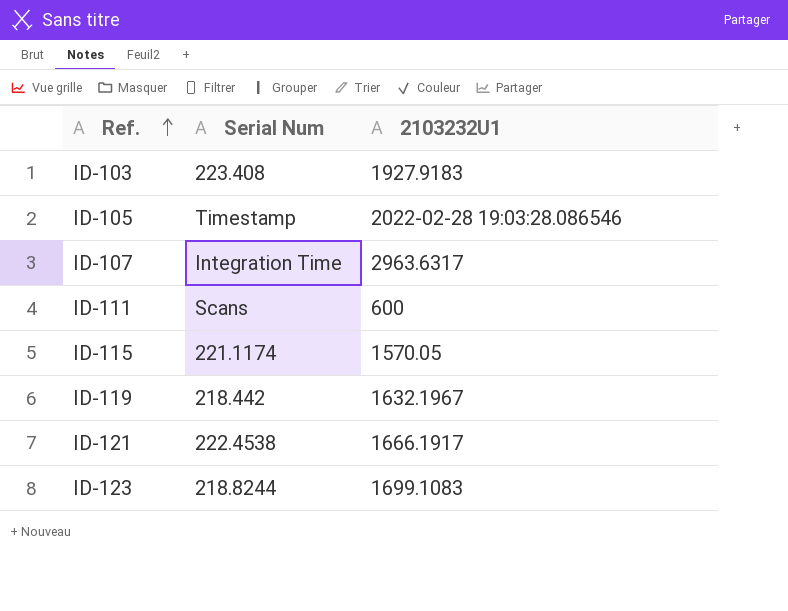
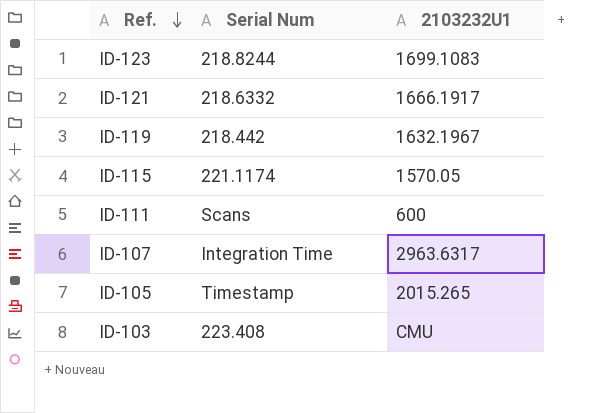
row order: Ref. ascending -> Ref. descending
ID-121 | Serial Num: 222.4538 -> 218.6332
ID-105 | 2103232U1: 2022-02-28 19:03:28.086546 -> 2015.265
ID-103 | 2103232U1: 1927.9183 -> CMU

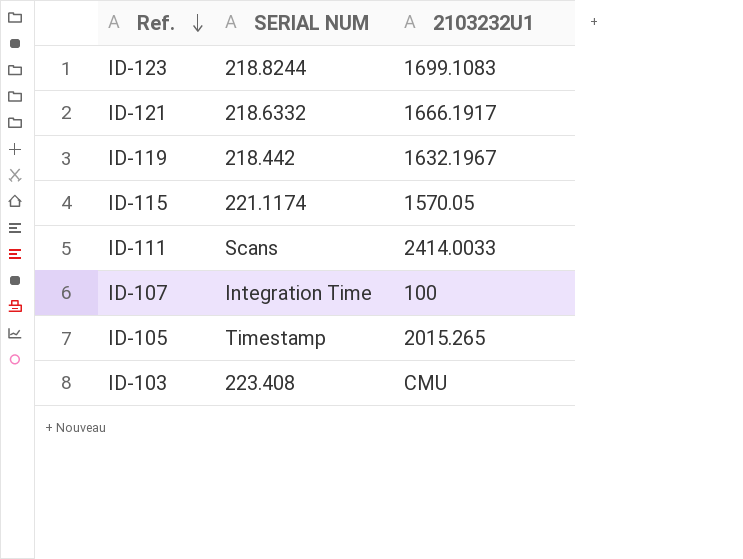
column name: Serial Num -> SERIAL NUM
ID-111 | 2103232U1: 600 -> 2414.0033
ID-107 | 2103232U1: 2963.6317 -> 100

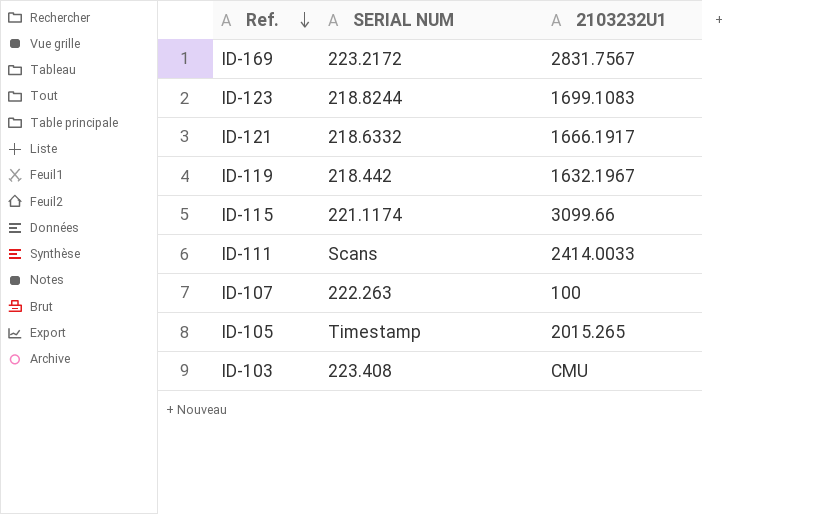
row ID-169: none -> 223.2172 | 2831.7567
ID-115 | 2103232U1: 1570.05 -> 3099.66
ID-107 | SERIAL NUM: Integration Time -> 222.263

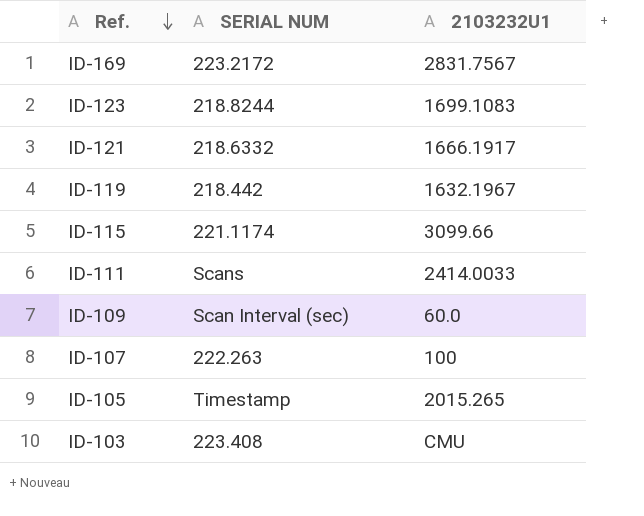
row ID-109: none -> Scan Interval (sec) | 60.0

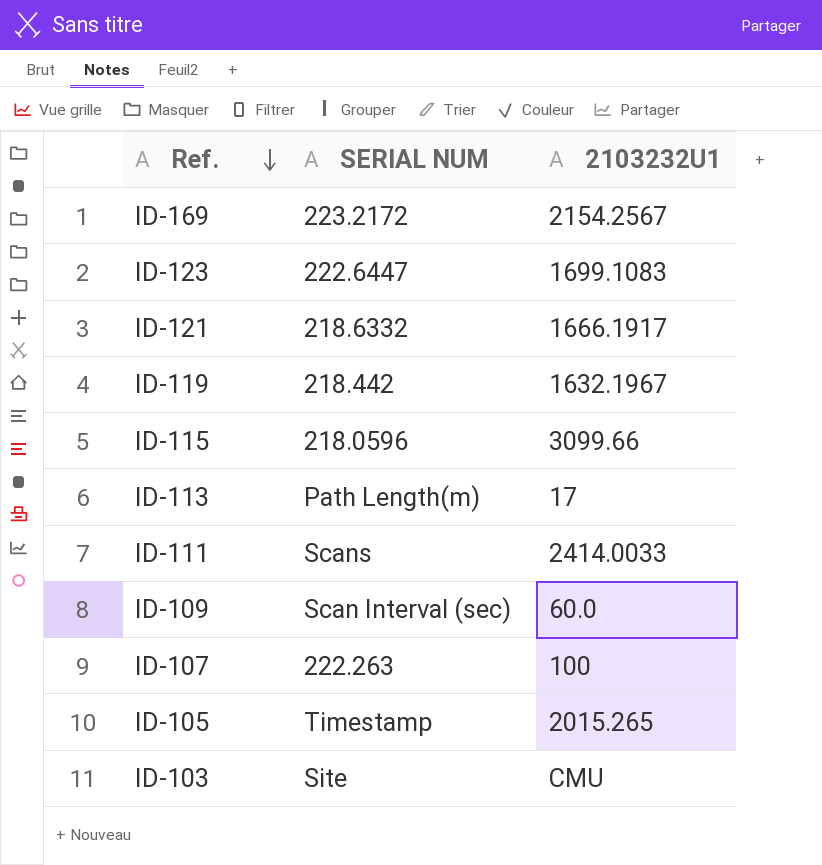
ID-169 | 2103232U1: 2831.7567 -> 2154.2567
ID-123 | SERIAL NUM: 218.8244 -> 222.6447
ID-115 | SERIAL NUM: 221.1174 -> 218.0596
row ID-113: none -> Path Length(m) | 17
ID-103 | SERIAL NUM: 223.408 -> Site

